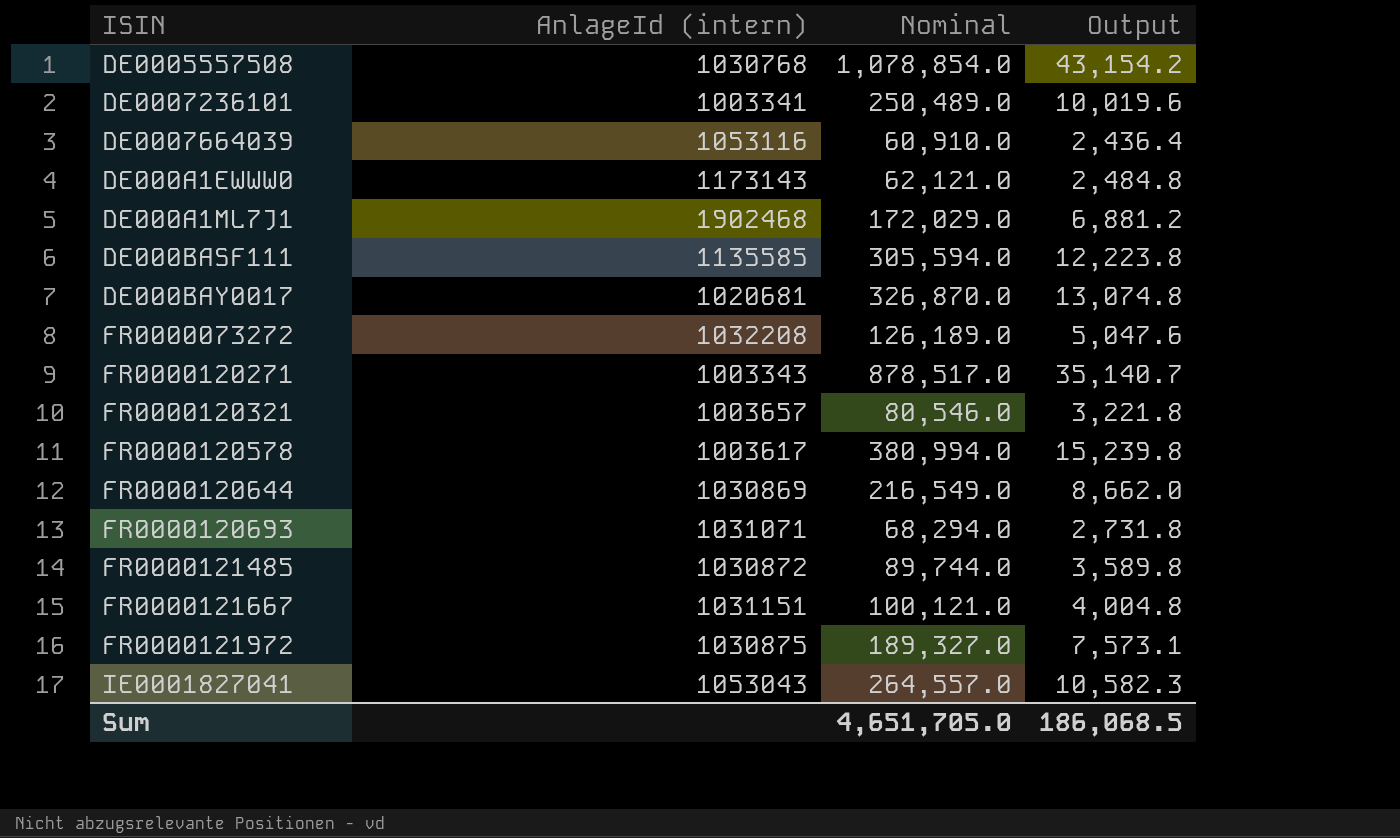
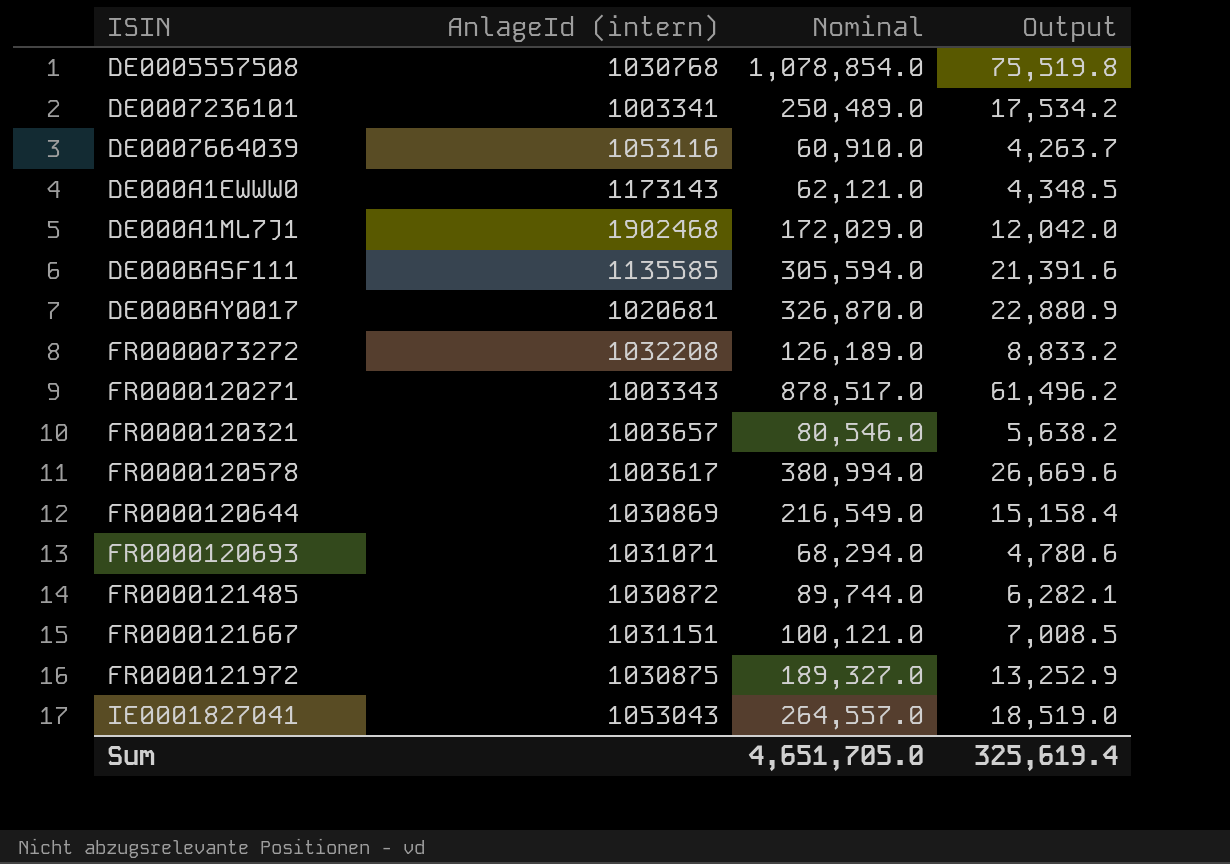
column Output | formula: [Nominal] * 0.04 -> [Nominal] * 0.07
Sum | Output: 186,068.5 -> 325,619.4

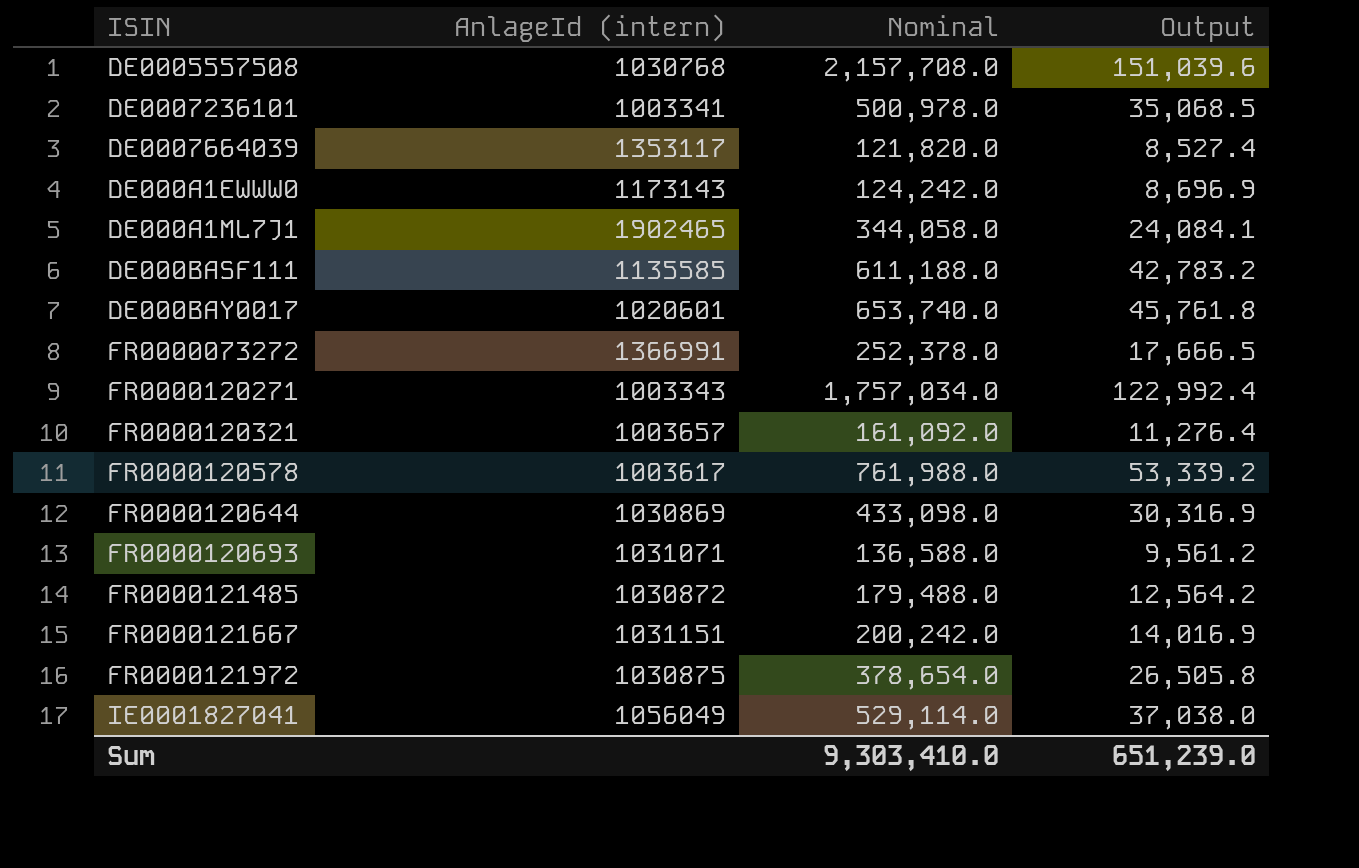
DE0005557508 | Nominal: 1,078,854.0 -> 2,157,708.0
DE0005557508 | Output: 75,519.8 -> 151,039.6
DE0007236101 | Nominal: 250,489.0 -> 500,978.0
DE0007236101 | Output: 17,534.2 -> 35,068.5
DE0007664039 | AnlageId (intern): 1053116 -> 1353117
DE0007664039 | Nominal: 60,910.0 -> 121,820.0
DE0007664039 | Output: 4,263.7 -> 8,527.4
DE000A1EWWW0 | Nominal: 62,121.0 -> 124,242.0
DE000A1EWWW0 | Output: 4,348.5 -> 8,696.9
DE000A1ML7J1 | AnlageId (intern): 1902468 -> 1902465
DE000A1ML7J1 | Nominal: 172,029.0 -> 344,058.0
DE000A1ML7J1 | Output: 12,042.0 -> 24,084.1
DE000BASF111 | Nominal: 305,594.0 -> 611,188.0
DE000BASF111 | Output: 21,391.6 -> 42,783.2
DE000BAY0017 | AnlageId (intern): 1020681 -> 1020601
DE000BAY0017 | Nominal: 326,870.0 -> 653,740.0
DE000BAY0017 | Output: 22,880.9 -> 45,761.8
FR0000073272 | AnlageId (intern): 1032208 -> 1366991
FR0000073272 | Nominal: 126,189.0 -> 252,378.0
FR0000073272 | Output: 8,833.2 -> 17,666.5
FR0000120271 | Nominal: 878,517.0 -> 1,757,034.0
FR0000120271 | Output: 61,496.2 -> 122,992.4
FR0000120321 | Nominal: 80,546.0 -> 161,092.0
FR0000120321 | Output: 5,638.2 -> 11,276.4
FR0000120578 | Nominal: 380,994.0 -> 761,988.0
FR0000120578 | Output: 26,669.6 -> 53,339.2
FR0000120644 | Nominal: 216,549.0 -> 433,098.0
FR0000120644 | Output: 15,158.4 -> 30,316.9
FR0000120693 | Nominal: 68,294.0 -> 136,588.0
FR0000120693 | Output: 4,780.6 -> 9,561.2
FR0000121485 | Nominal: 89,744.0 -> 179,488.0
FR0000121485 | Output: 6,282.1 -> 12,564.2
FR0000121667 | Nominal: 100,121.0 -> 200,242.0
FR0000121667 | Output: 7,008.5 -> 14,016.9
FR0000121972 | Nominal: 189,327.0 -> 378,654.0
FR0000121972 | Output: 13,252.9 -> 26,505.8
IE0001827041 | AnlageId (intern): 1053043 -> 1056049
IE0001827041 | Nominal: 264,557.0 -> 529,114.0
IE0001827041 | Output: 18,519.0 -> 37,038.0
Sum | Nominal: 4,651,705.0 -> 9,303,410.0
Sum | Output: 325,619.4 -> 651,239.0

